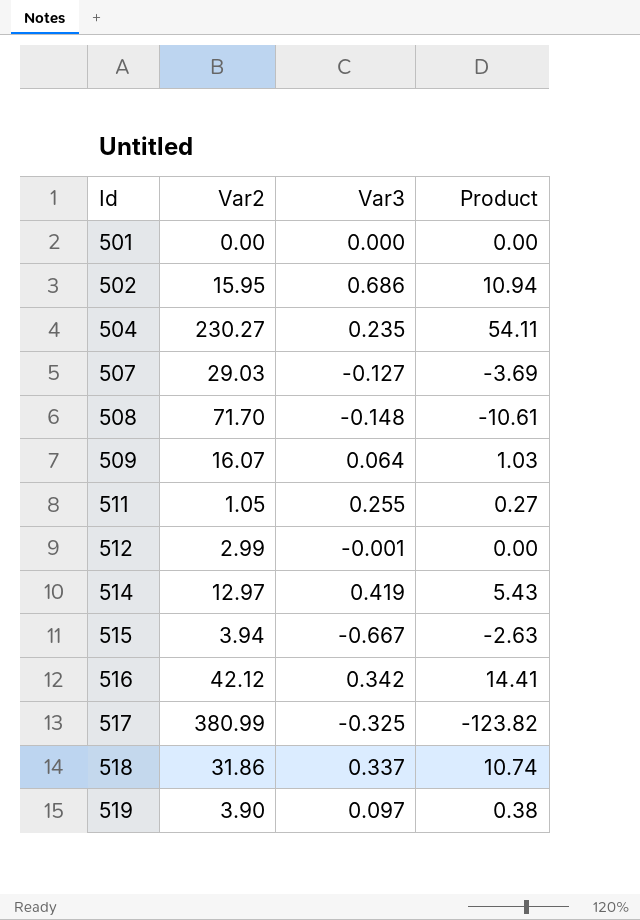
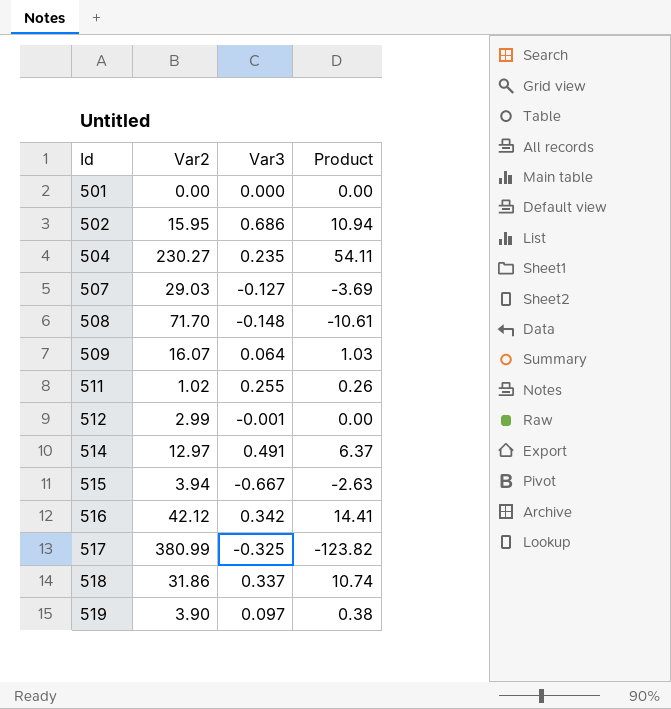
511 | Var2: 1.05 -> 1.02
511 | Product: 0.27 -> 0.26
514 | Var3: 0.419 -> 0.491
514 | Product: 5.43 -> 6.37

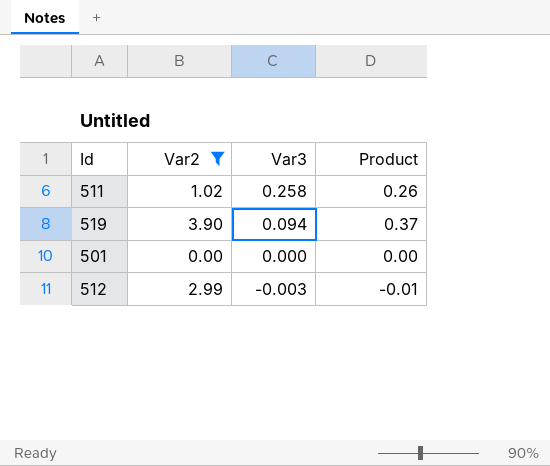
filter: none -> Var2 <= 3.90
row order: Id ascending -> Var3 descending
511 | Var3: 0.255 -> 0.258
519 | Var3: 0.097 -> 0.094
519 | Product: 0.38 -> 0.37
512 | Var3: -0.001 -> -0.003
512 | Product: 0.00 -> -0.01

